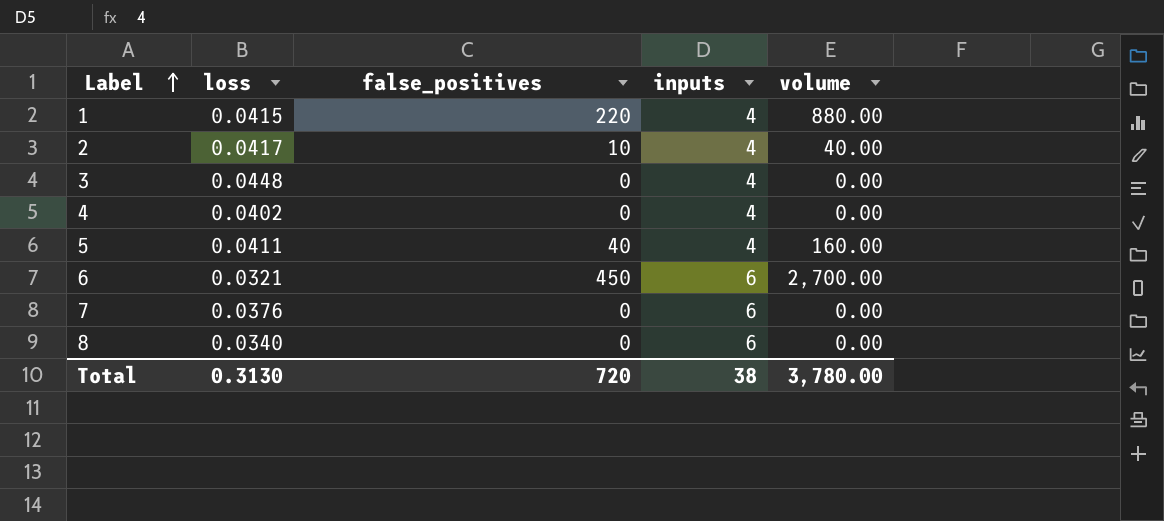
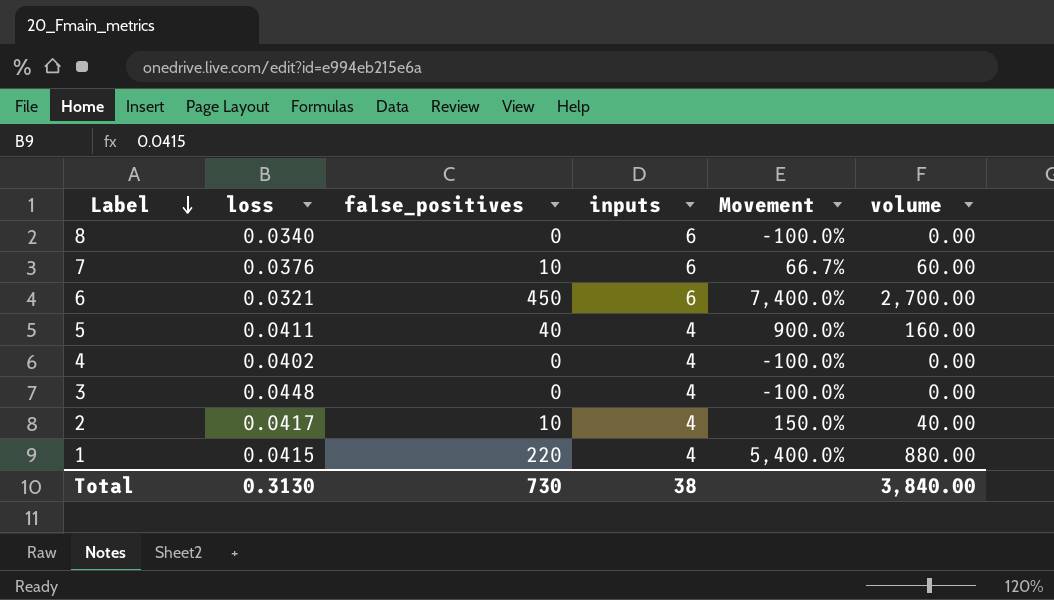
row order: Label ascending -> Label descending
column Movement | formula: none -> ([false_positives] - [inputs]) / [inputs]
7 | false_positives: 0 -> 10
7 | volume: 0.00 -> 60.00
Total | false_positives: 720 -> 730
Total | volume: 3,780.00 -> 3,840.00

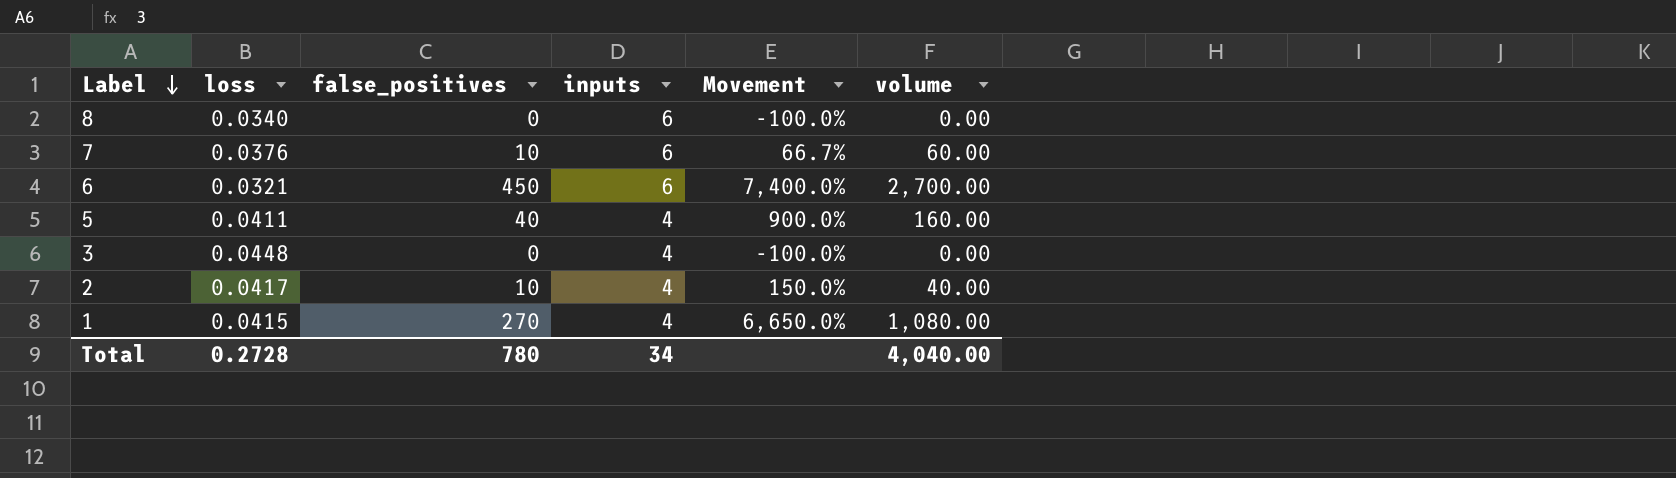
row 4: 0.0402 | 0 | 4 | -100.0% | 0.00 -> none
1 | false_positives: 220 -> 270
1 | Movement: 5,400.0% -> 6,650.0%
1 | volume: 880.00 -> 1,080.00
Total | loss: 0.3130 -> 0.2728
Total | false_positives: 730 -> 780
Total | inputs: 38 -> 34
Total | volume: 3,840.00 -> 4,040.00

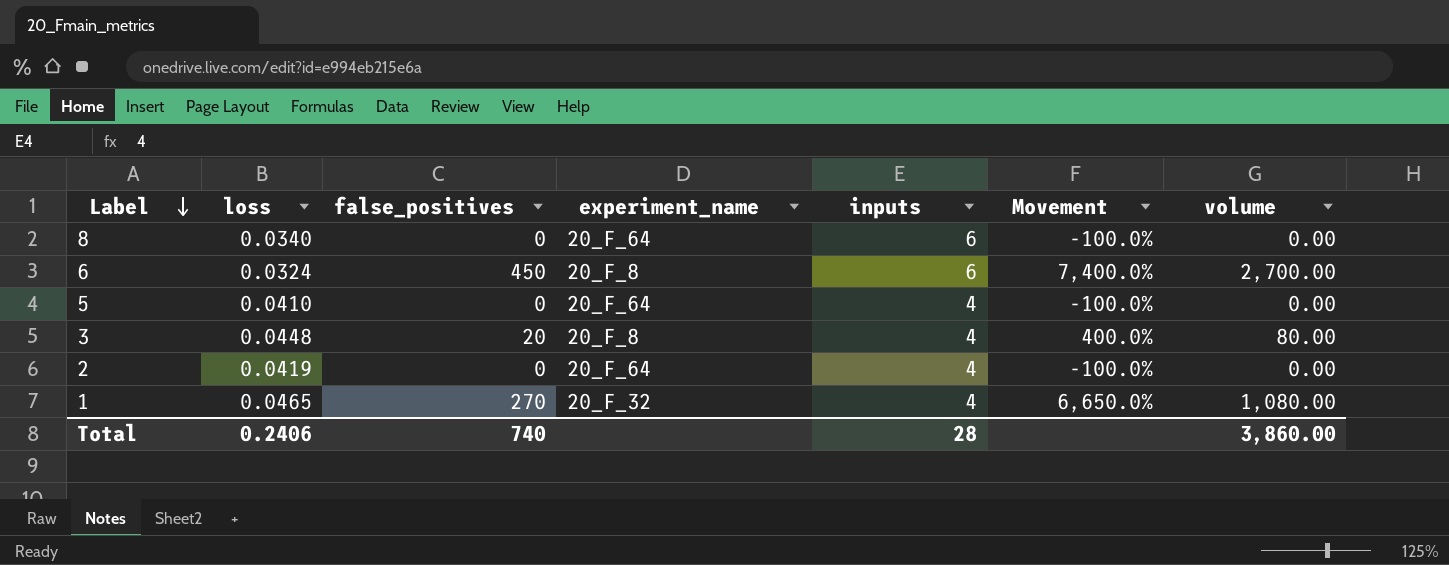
column experiment_name | position: none -> 4
row 7: 0.0376 | 10 | 6 | 66.7% | 60.00 -> none
6 | loss: 0.0321 -> 0.0324
5 | loss: 0.0411 -> 0.0410
5 | false_positives: 40 -> 0
5 | Movement: 900.0% -> -100.0%
5 | volume: 160.00 -> 0.00
3 | false_positives: 0 -> 20
3 | Movement: -100.0% -> 400.0%
3 | volume: 0.00 -> 80.00
2 | loss: 0.0417 -> 0.0419
2 | false_positives: 10 -> 0
2 | Movement: 150.0% -> -100.0%
2 | volume: 40.00 -> 0.00
1 | loss: 0.0415 -> 0.0465
Total | loss: 0.2728 -> 0.2406
Total | false_positives: 780 -> 740
Total | inputs: 34 -> 28
Total | volume: 4,040.00 -> 3,860.00

